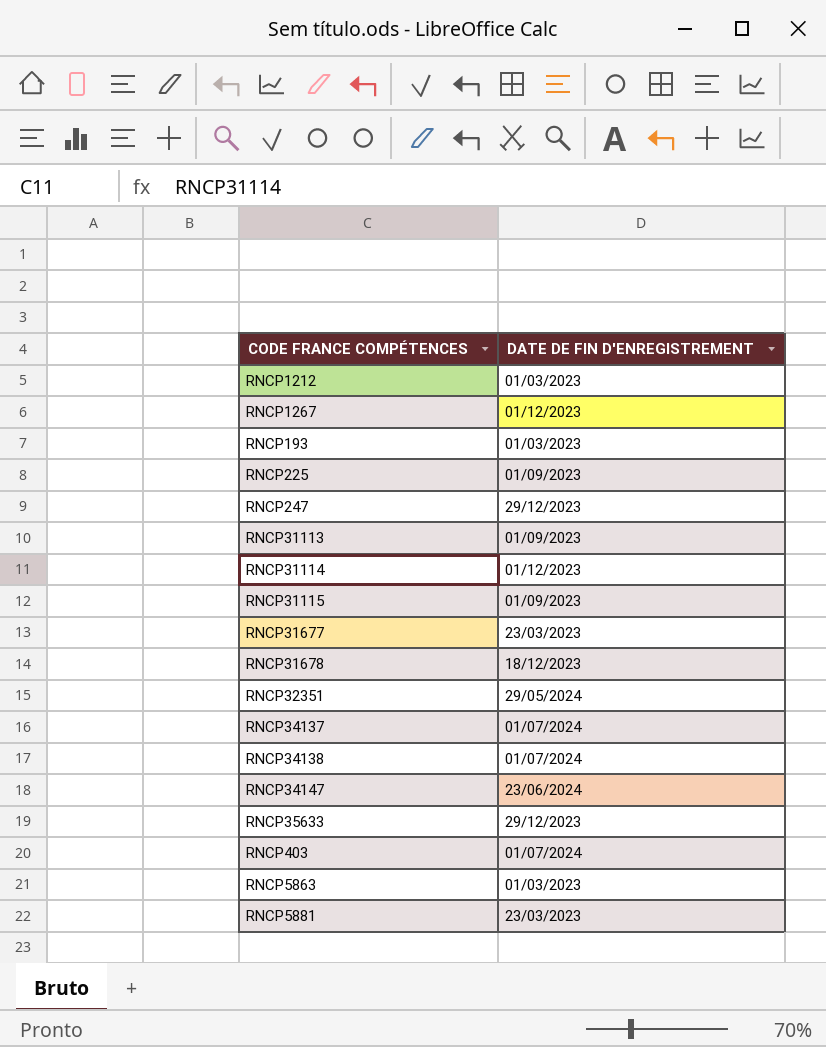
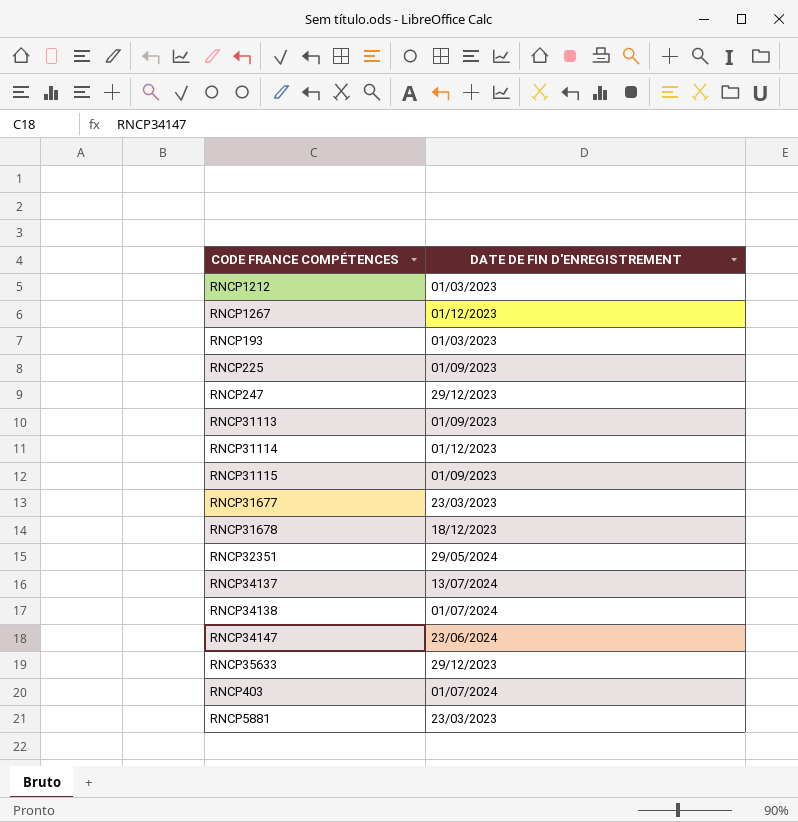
row RNCP5863: 01/03/2023 -> none
RNCP34137 | DATE DE FIN D'ENREGISTREMENT: 01/07/2024 -> 13/07/2024

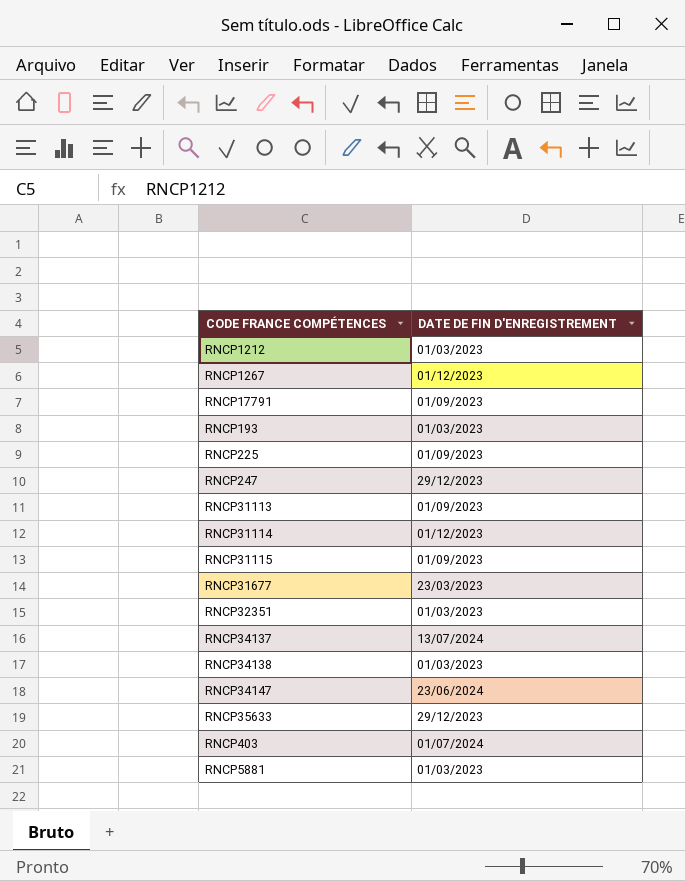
row RNCP31678: 18/12/2023 -> none
row RNCP17791: none -> 01/09/2023
RNCP32351 | DATE DE FIN D'ENREGISTREMENT: 29/05/2024 -> 01/03/2023
RNCP34138 | DATE DE FIN D'ENREGISTREMENT: 01/07/2024 -> 01/03/2023
RNCP5881 | DATE DE FIN D'ENREGISTREMENT: 23/03/2023 -> 01/03/2023

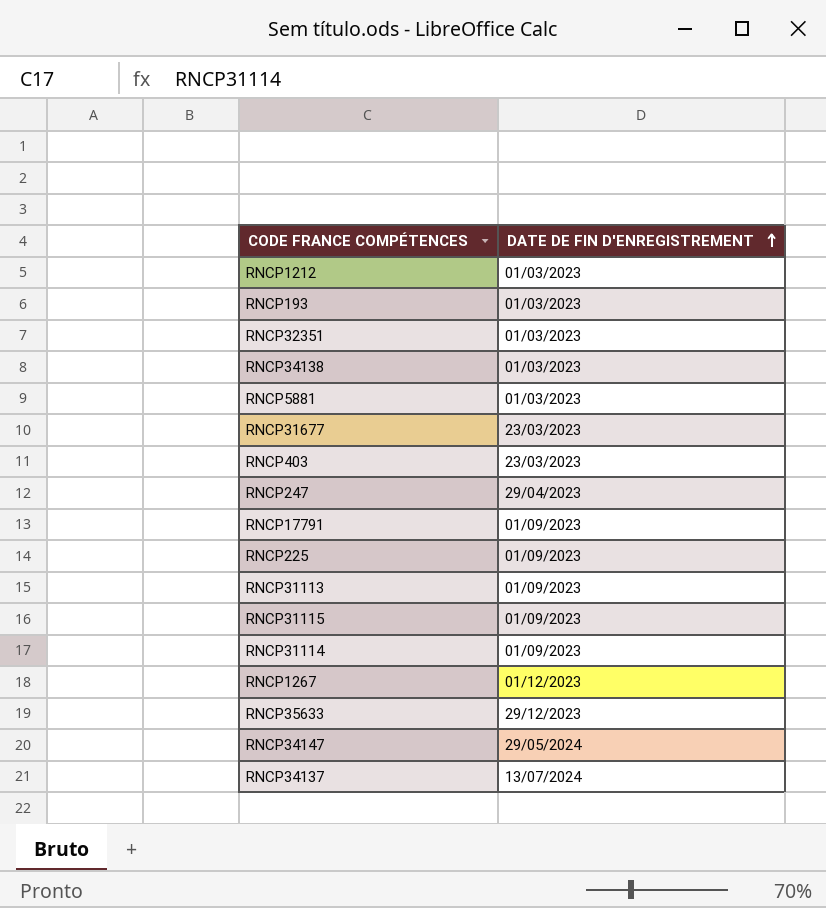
row order: none -> DATE DE FIN D'ENREGISTREMENT ascending
RNCP403 | DATE DE FIN D'ENREGISTREMENT: 01/07/2024 -> 23/03/2023
RNCP247 | DATE DE FIN D'ENREGISTREMENT: 29/12/2023 -> 29/04/2023
RNCP31114 | DATE DE FIN D'ENREGISTREMENT: 01/12/2023 -> 01/09/2023
RNCP34147 | DATE DE FIN D'ENREGISTREMENT: 23/06/2024 -> 29/05/2024

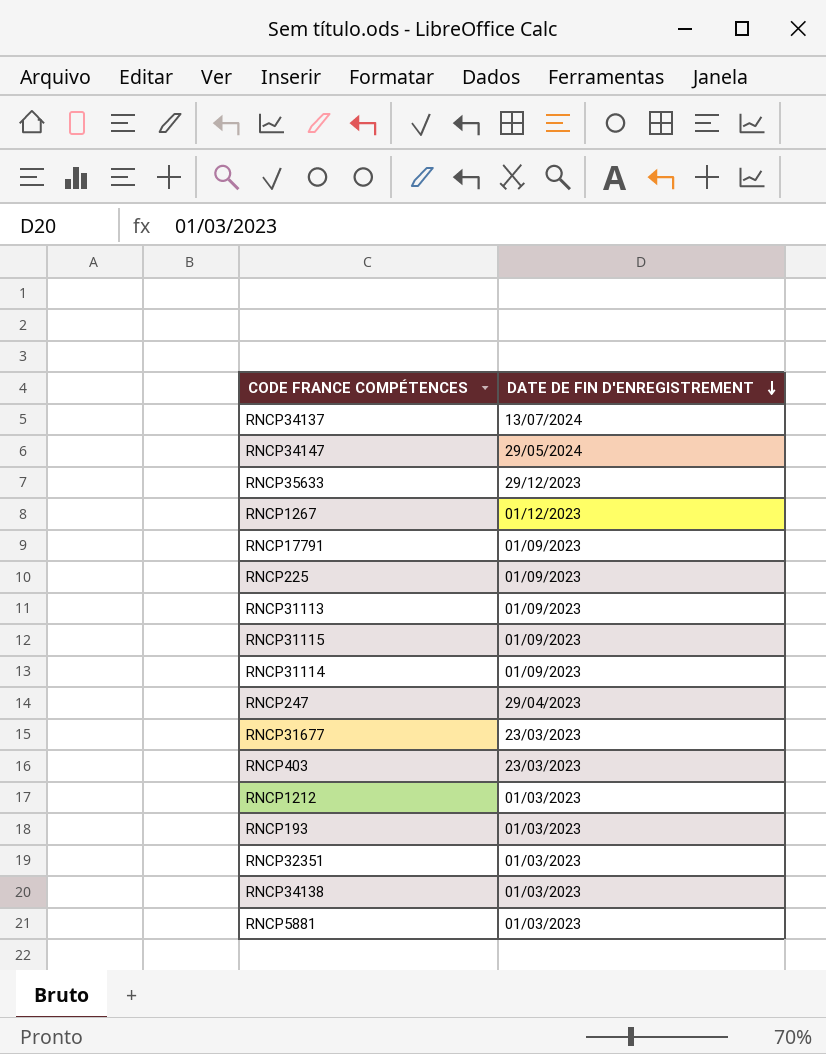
row order: DATE DE FIN D'ENREGISTREMENT ascending -> DATE DE FIN D'ENREGISTREMENT descending

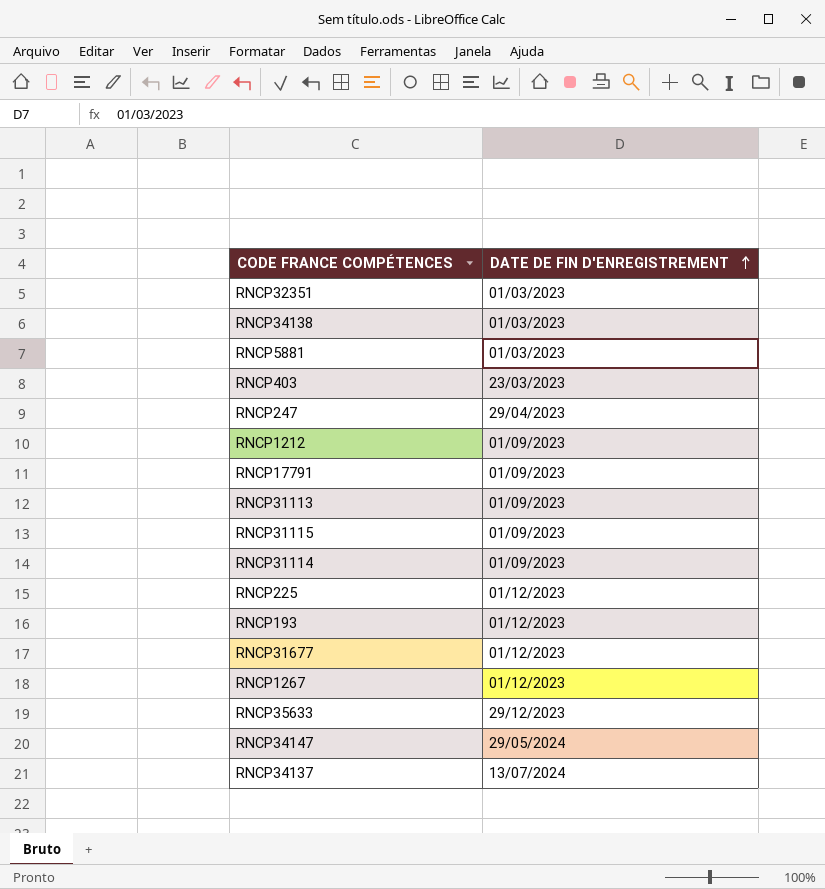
row order: DATE DE FIN D'ENREGISTREMENT descending -> DATE DE FIN D'ENREGISTREMENT ascending
RNCP1212 | DATE DE FIN D'ENREGISTREMENT: 01/03/2023 -> 01/09/2023
RNCP225 | DATE DE FIN D'ENREGISTREMENT: 01/09/2023 -> 01/12/2023
RNCP193 | DATE DE FIN D'ENREGISTREMENT: 01/03/2023 -> 01/12/2023
RNCP31677 | DATE DE FIN D'ENREGISTREMENT: 23/03/2023 -> 01/12/2023

